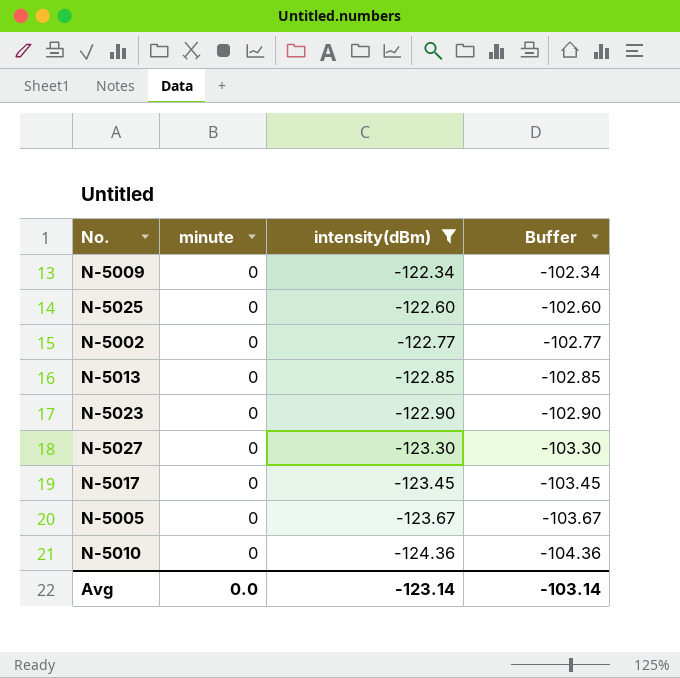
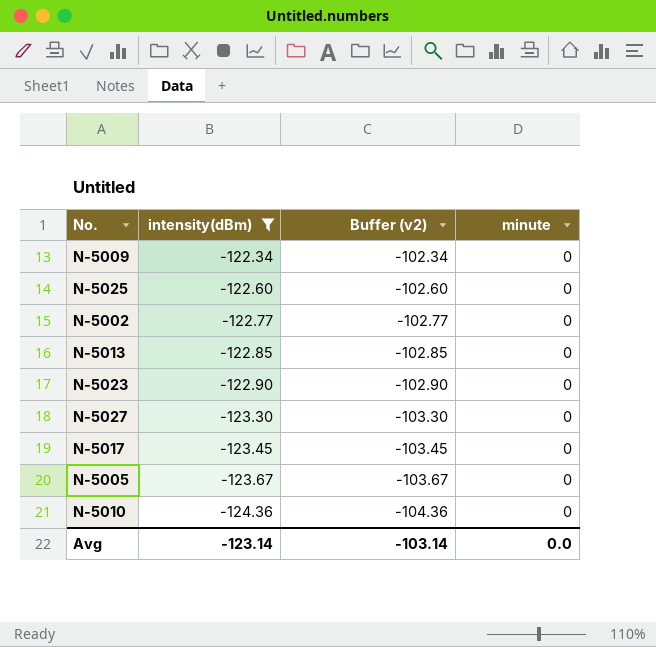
column name: Buffer -> Buffer (v2)
column minute | position: 2 -> 4

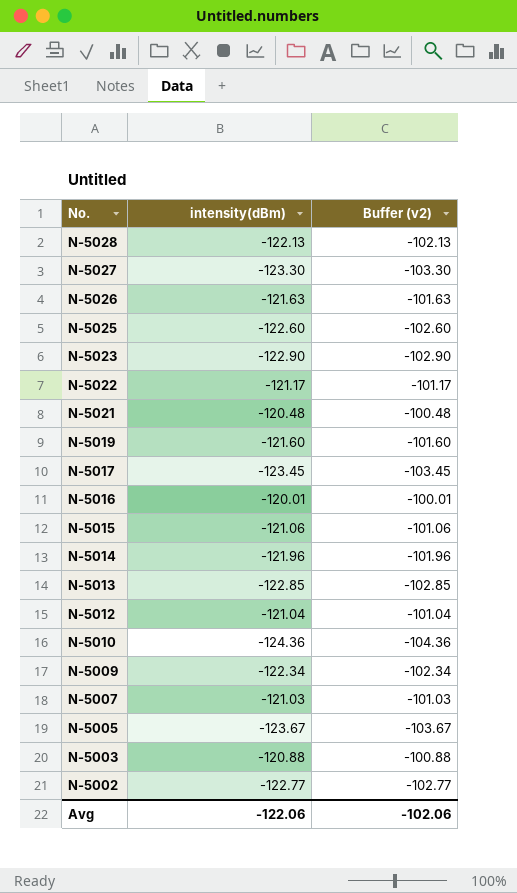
filter: intensity(dBm) <= -122.34 -> none
row order: intensity(dBm) descending -> No. descending
column minute | position: 4 -> none
Avg | intensity(dBm): -123.14 -> -122.06
Avg | Buffer (v2): -103.14 -> -102.06

